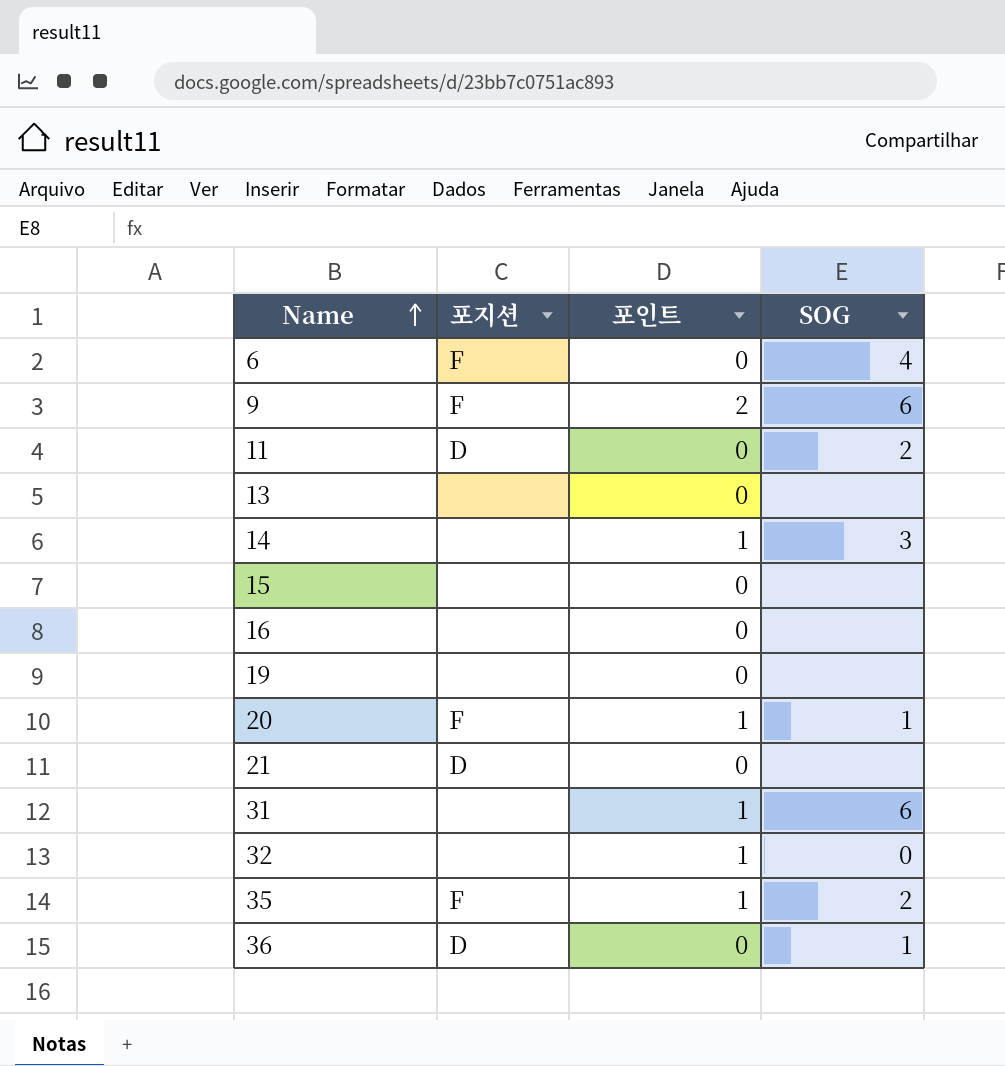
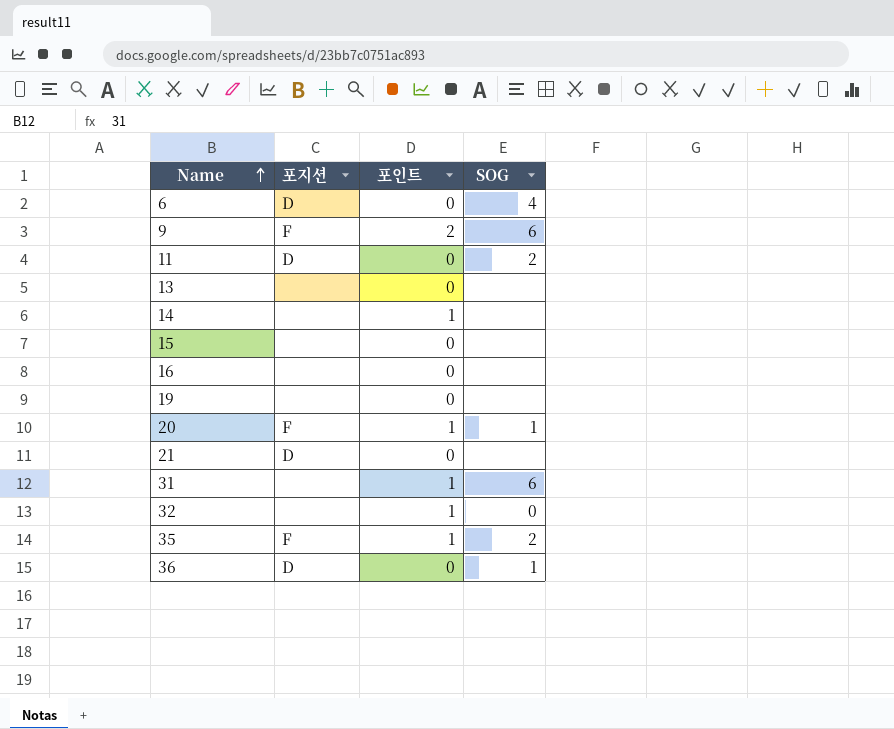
6 | 포지션: F -> D
14 | SOG: 3 -> none

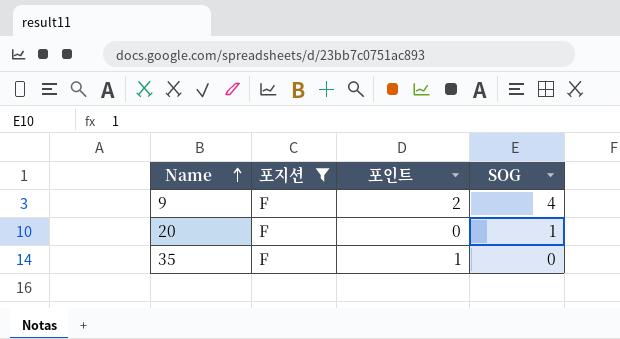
filter: none -> 포지션 = F
9 | SOG: 6 -> 4
20 | 포인트: 1 -> 0
35 | SOG: 2 -> 0

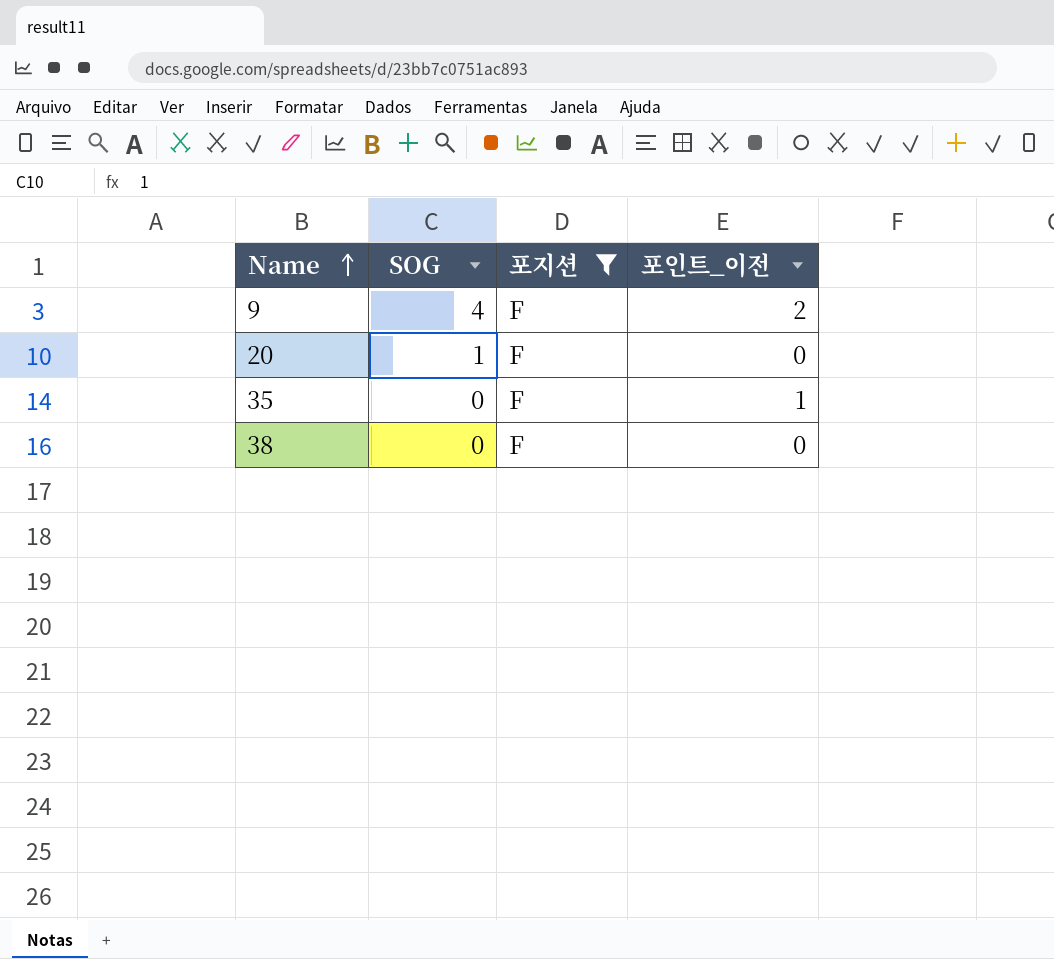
column SOG | position: 4 -> 2
column name: 포인트 -> 포인트_이전
row 38: none -> 0 | F | 0

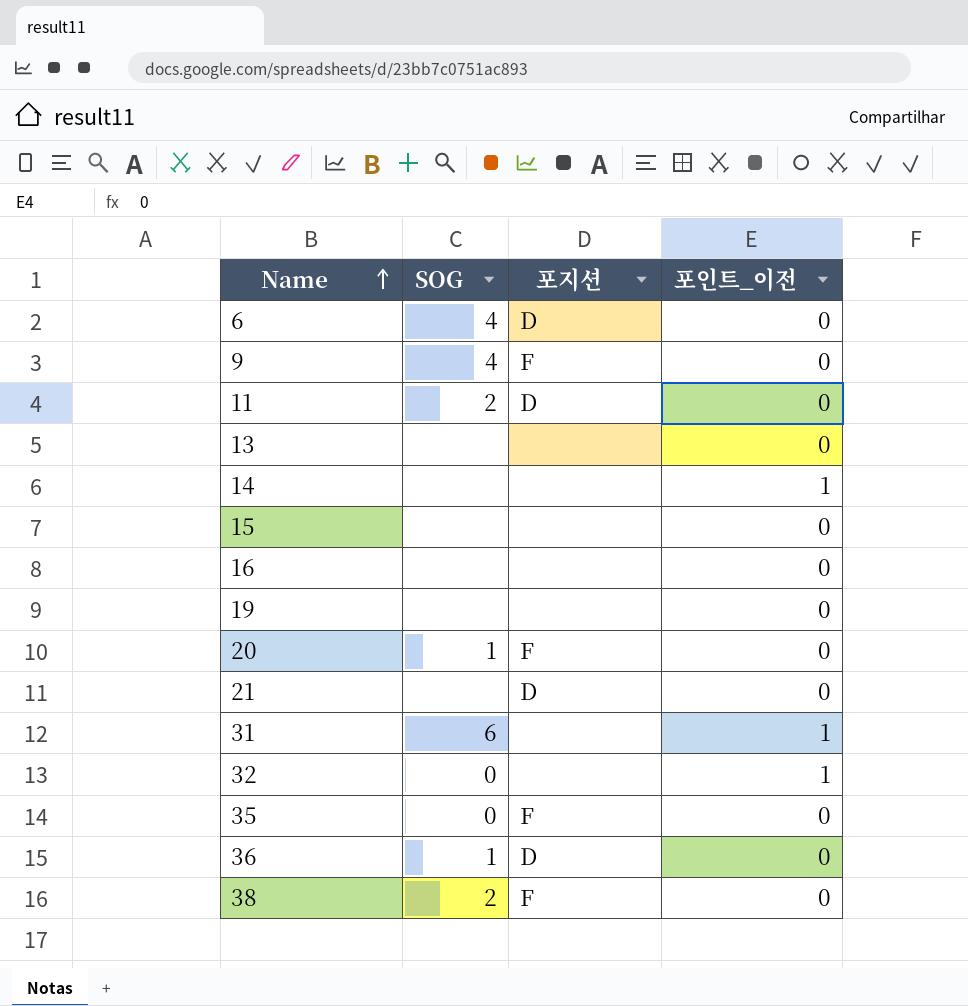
filter: 포지션 = F -> none
9 | 포인트_이전: 2 -> 0
35 | 포인트_이전: 1 -> 0
38 | SOG: 0 -> 2

